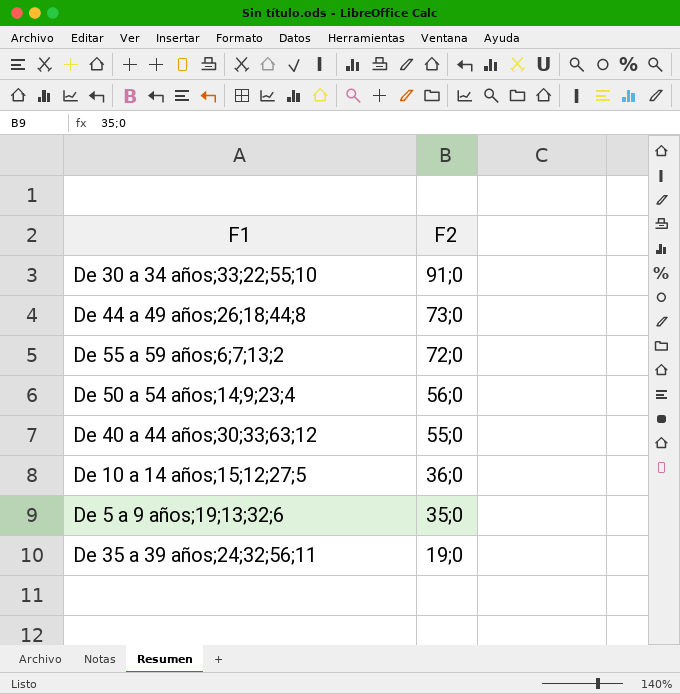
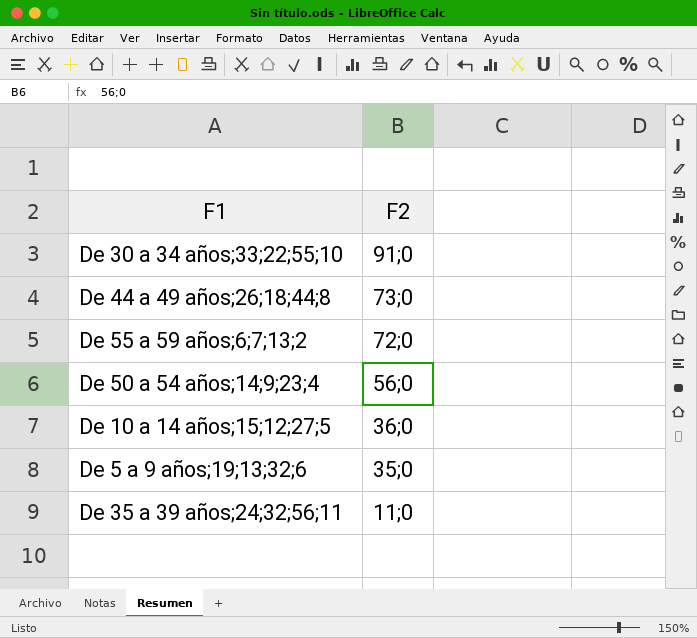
row De 40 a 44 años;30;33;63;12: 55;0 -> none
De 35 a 39 años;24;32;56;11 | F2: 19;0 -> 11;0

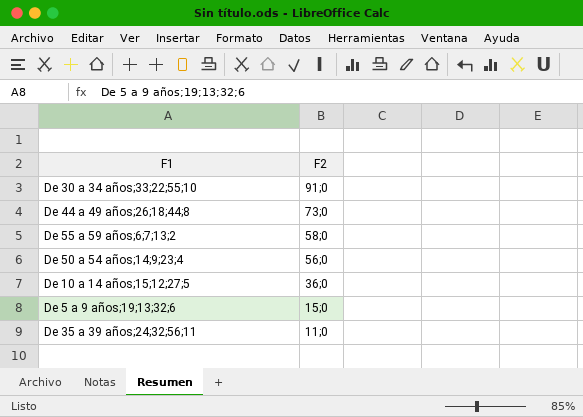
De 55 a 59 años;6;7;13;2 | F2: 72;0 -> 58;0
De 5 a 9 años;19;13;32;6 | F2: 35;0 -> 15;0

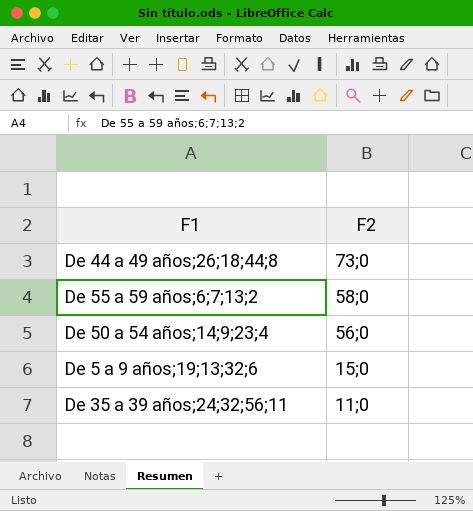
row De 30 a 34 años;33;22;55;10: 91;0 -> none
row De 10 a 14 años;15;12;27;5: 36;0 -> none

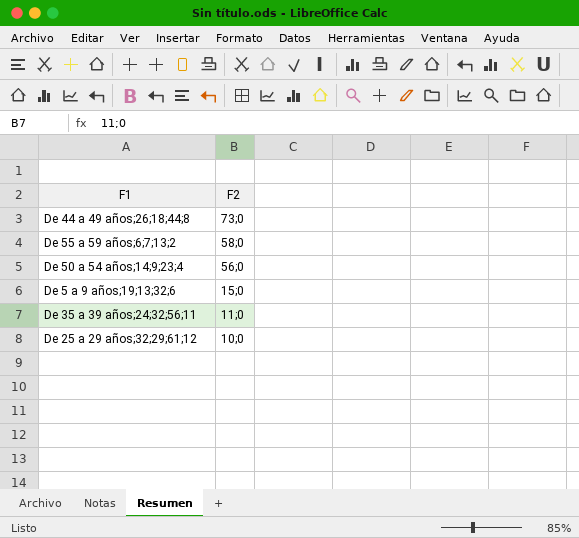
row De 25 a 29 años;32;29;61;12: none -> 10;0

